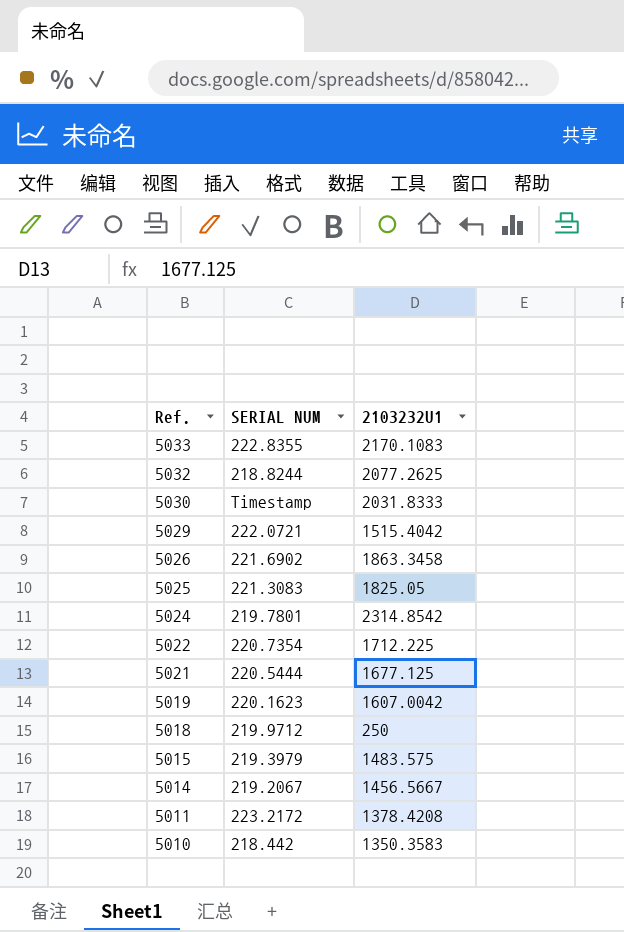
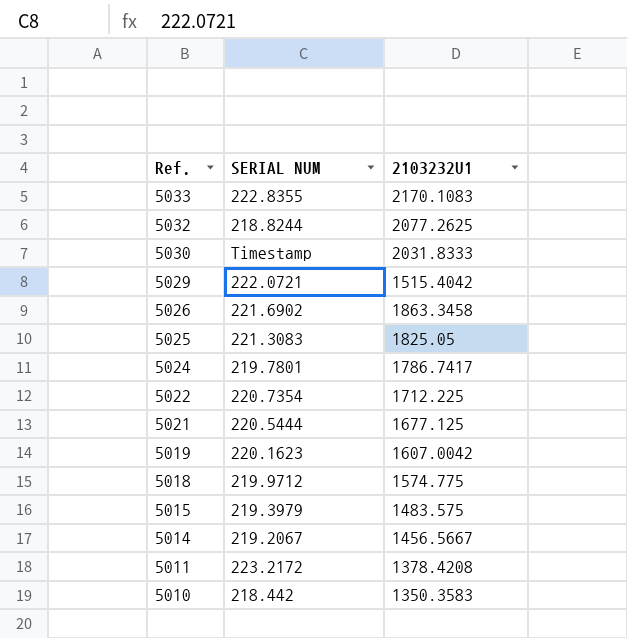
5024 | 2103232U1: 2314.8542 -> 1786.7417
5018 | 2103232U1: 250 -> 1574.775

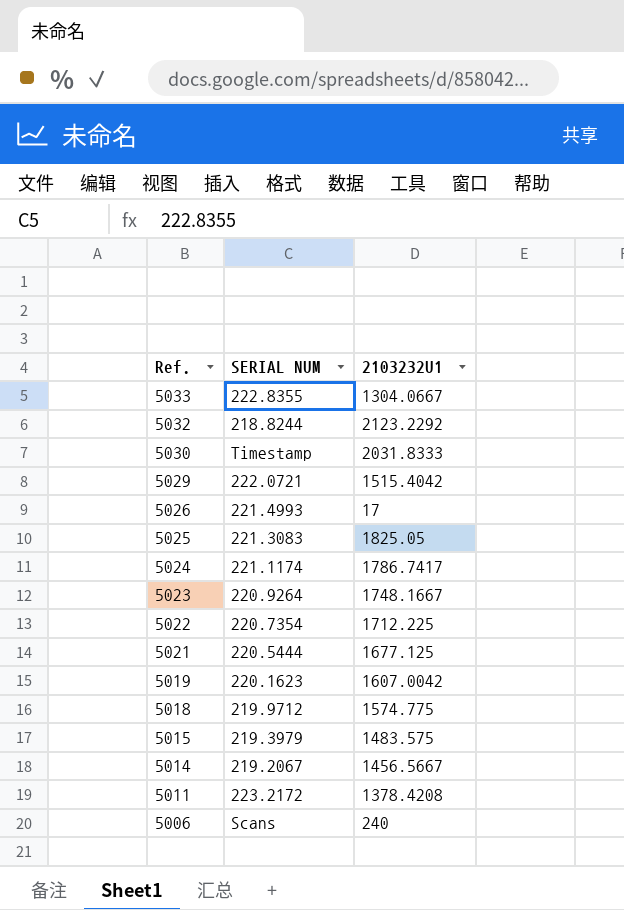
row 5010: 218.442 | 1350.3583 -> none
5033 | 2103232U1: 2170.1083 -> 1304.0667
5032 | 2103232U1: 2077.2625 -> 2123.2292
5026 | SERIAL NUM: 221.6902 -> 221.4993
5026 | 2103232U1: 1863.3458 -> 17
5024 | SERIAL NUM: 219.7801 -> 221.1174
row 5023: none -> 220.9264 | 1748.1667
row 5006: none -> Scans | 240

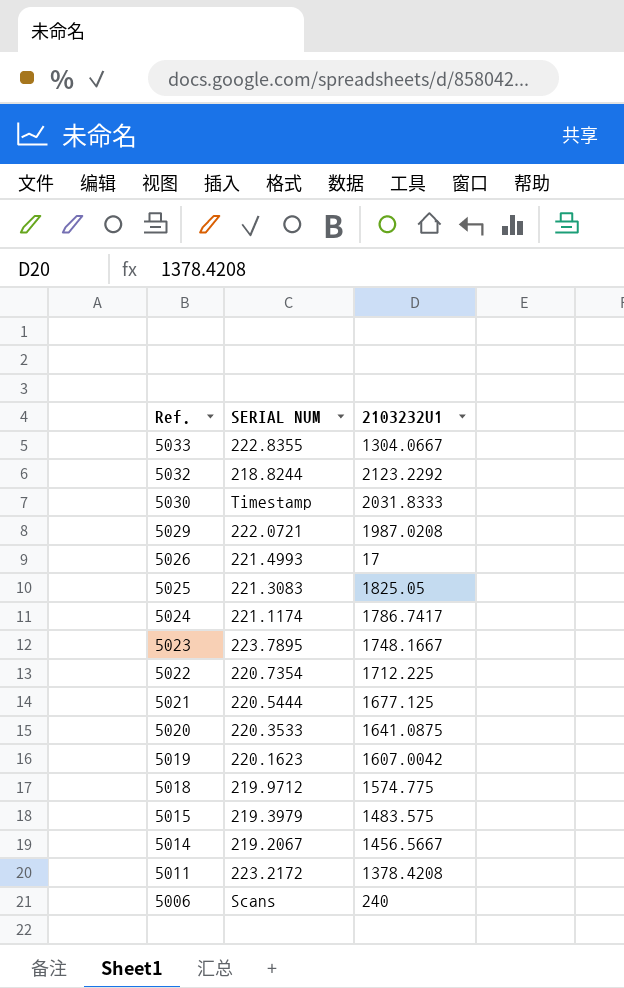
5029 | 2103232U1: 1515.4042 -> 1987.0208
5023 | SERIAL NUM: 220.9264 -> 223.7895
row 5020: none -> 220.3533 | 1641.0875

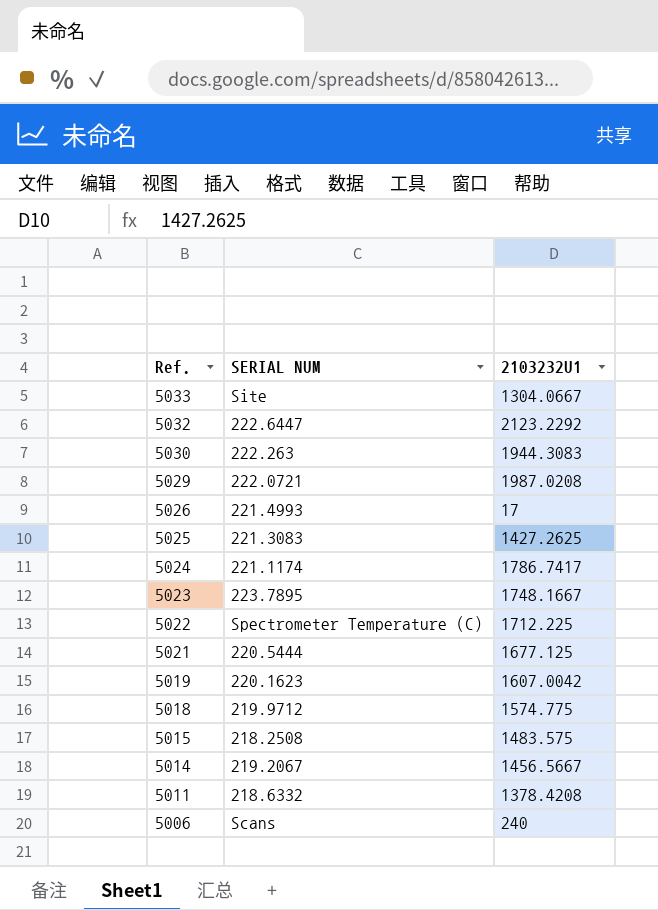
row 5020: 220.3533 | 1641.0875 -> none
5033 | SERIAL NUM: 222.8355 -> Site
5032 | SERIAL NUM: 218.8244 -> 222.6447
5030 | SERIAL NUM: Timestamp -> 222.263
5030 | 2103232U1: 2031.8333 -> 1944.3083
5025 | 2103232U1: 1825.05 -> 1427.2625
5022 | SERIAL NUM: 220.7354 -> Spectrometer Temperature (C)
5015 | SERIAL NUM: 219.3979 -> 218.2508
5011 | SERIAL NUM: 223.2172 -> 218.6332

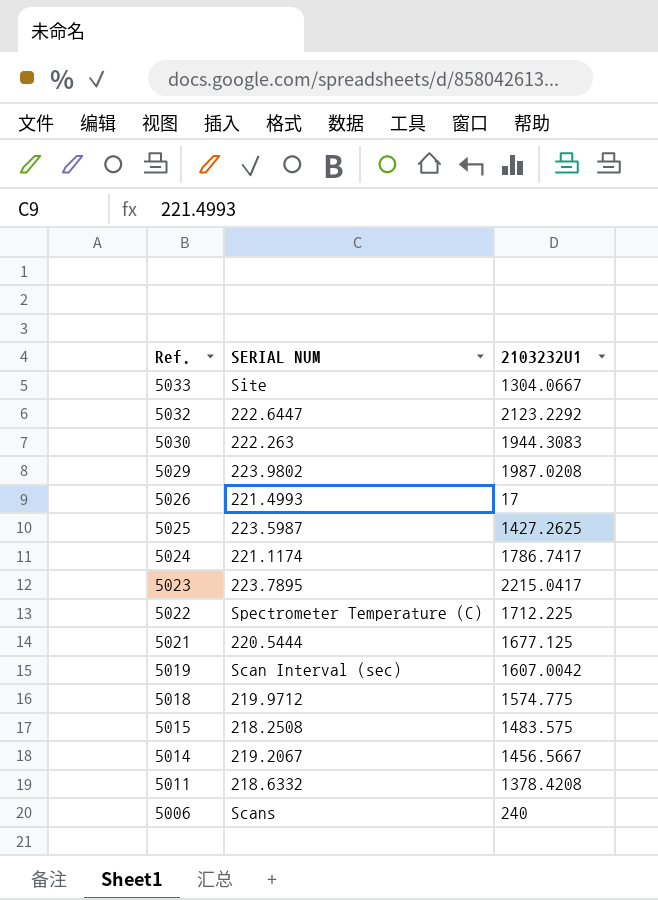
5029 | SERIAL NUM: 222.0721 -> 223.9802
5025 | SERIAL NUM: 221.3083 -> 223.5987
5023 | 2103232U1: 1748.1667 -> 2215.0417
5019 | SERIAL NUM: 220.1623 -> Scan Interval (sec)

